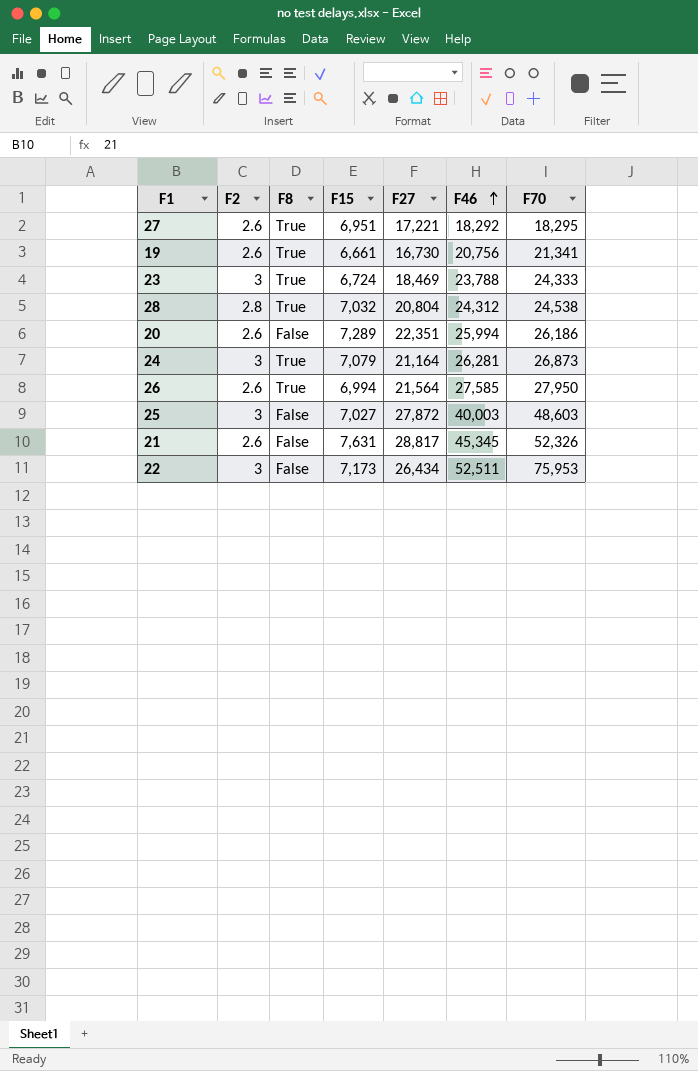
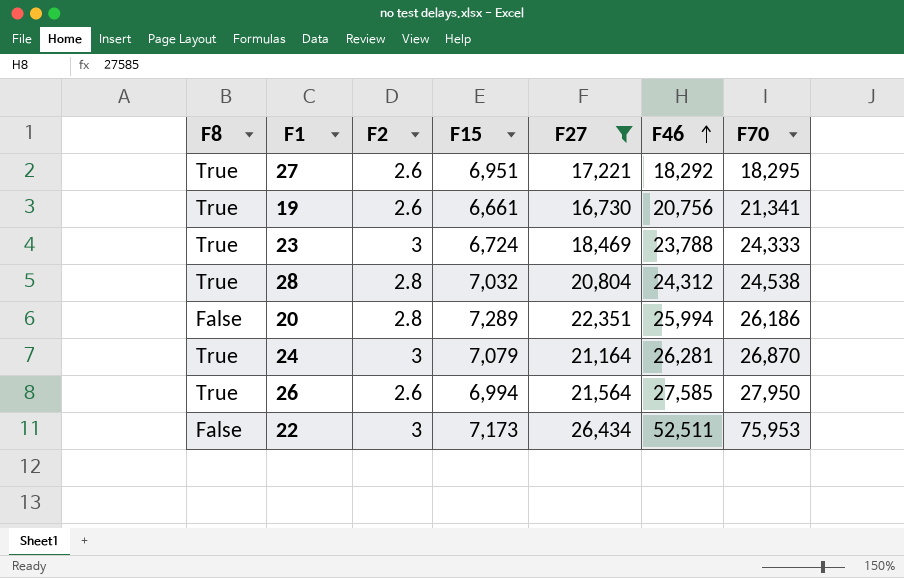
filter: none -> F27 <= 26,434
column F8 | position: 3 -> 1
20 | F2: 2.6 -> 2.8
24 | F70: 26,873 -> 26,870

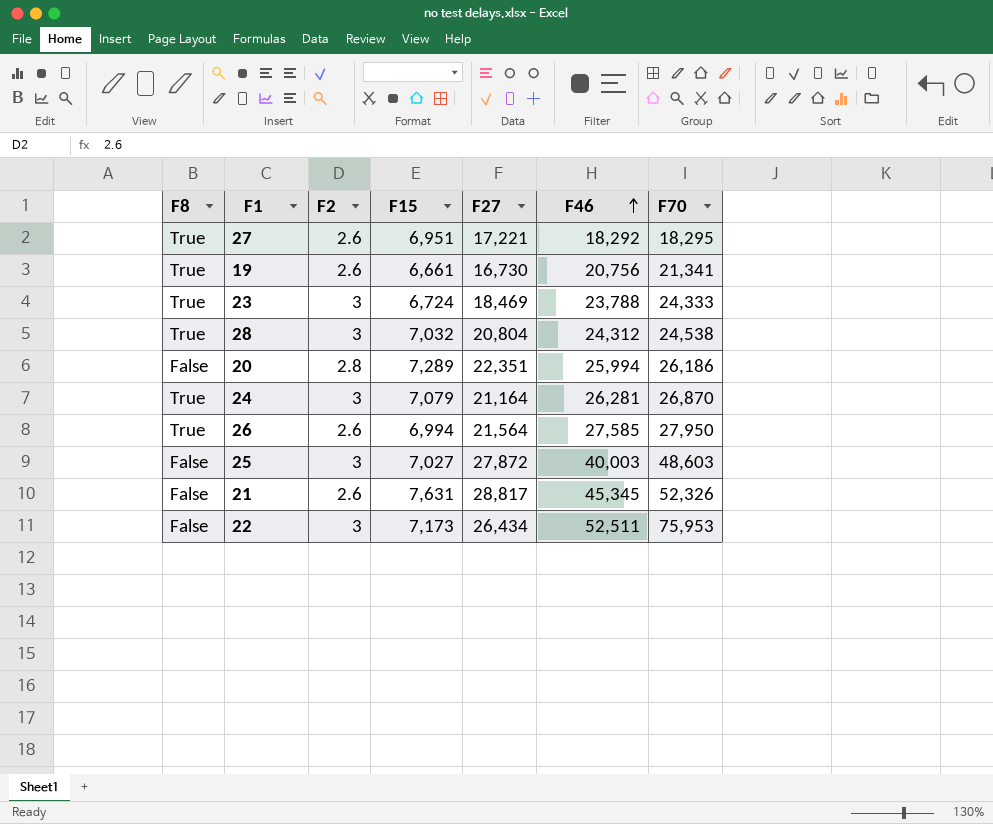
filter: F27 <= 26,434 -> none
28 | F2: 2.8 -> 3

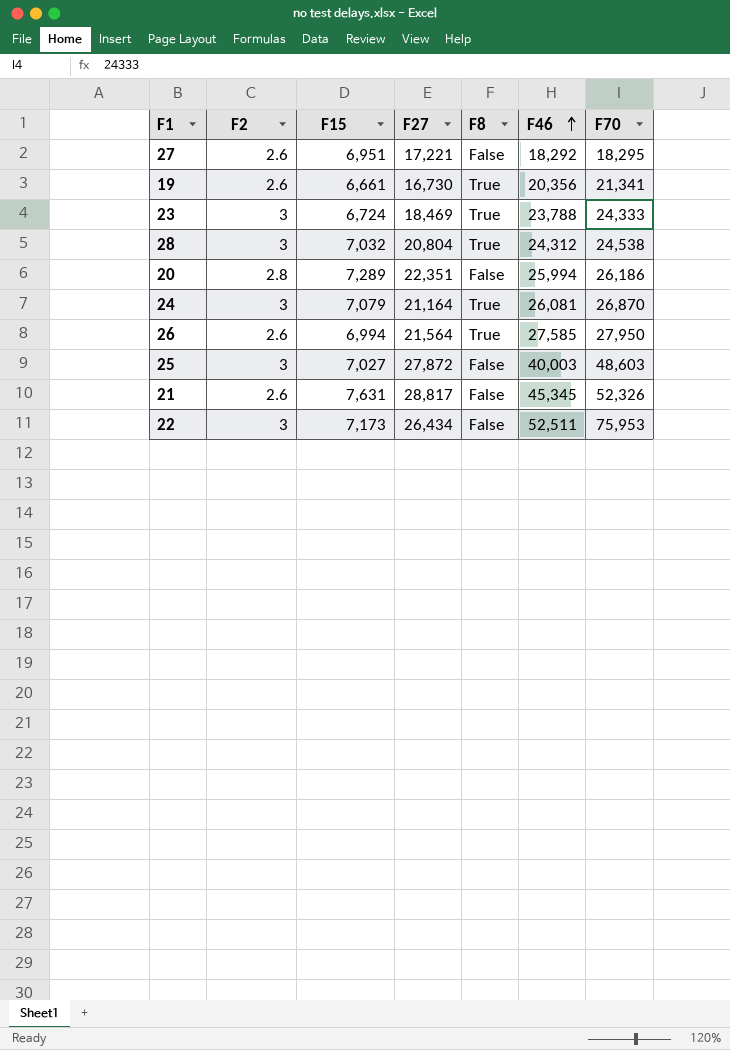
column F8 | position: 1 -> 5
27 | F8: True -> False
19 | F46: 20,756 -> 20,356
24 | F46: 26,281 -> 26,081

